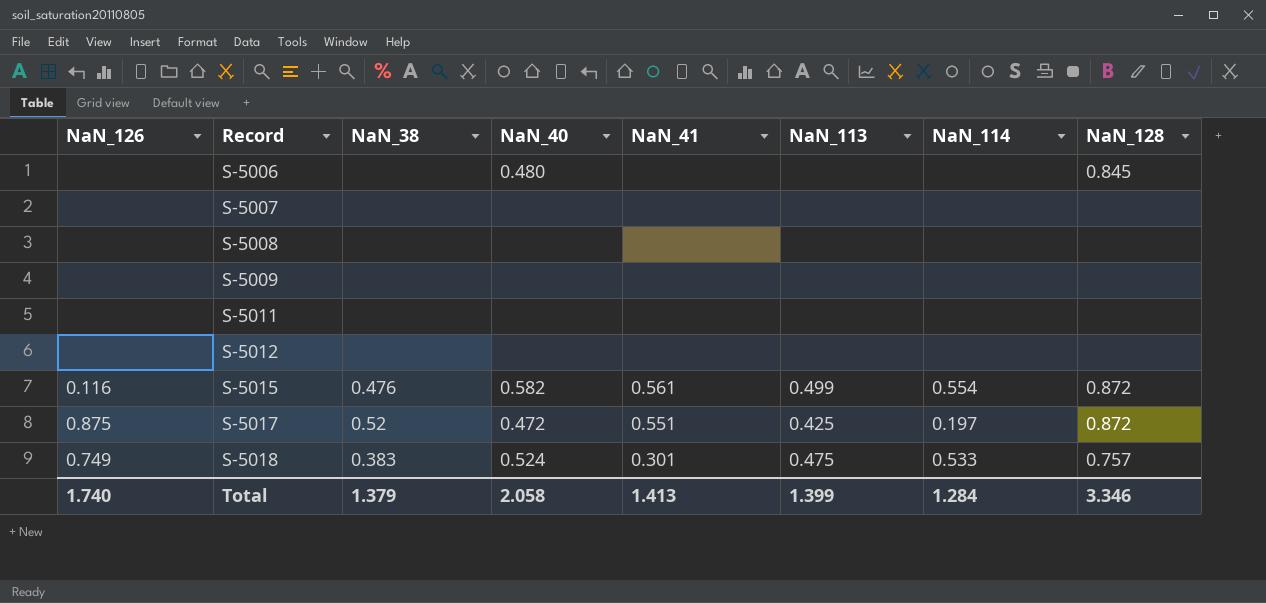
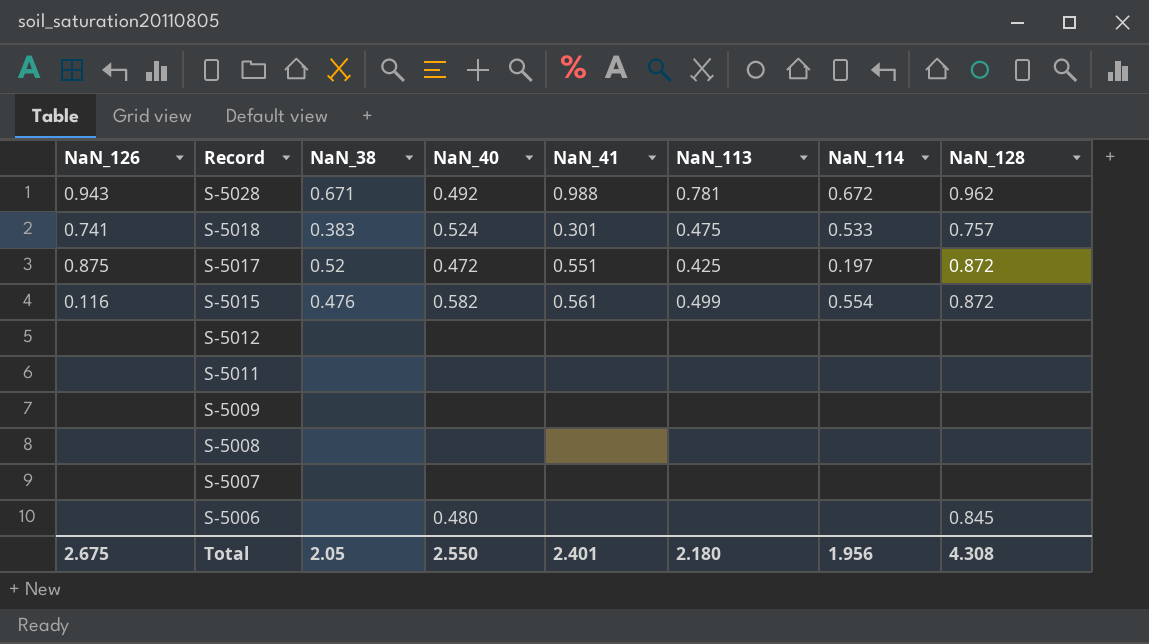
row order: Record ascending -> Record descending
row S-5028: none -> 0.943 | 0.671 | 0.492 | 0.988 | 0.781 | 0.672 | 0.962
S-5018 | NaN_126: 0.749 -> 0.741
Total | NaN_126: 1.740 -> 2.675
Total | NaN_38: 1.379 -> 2.05
Total | NaN_40: 2.058 -> 2.550
Total | NaN_41: 1.413 -> 2.401
Total | NaN_113: 1.399 -> 2.180
Total | NaN_114: 1.284 -> 1.956
Total | NaN_128: 3.346 -> 4.308

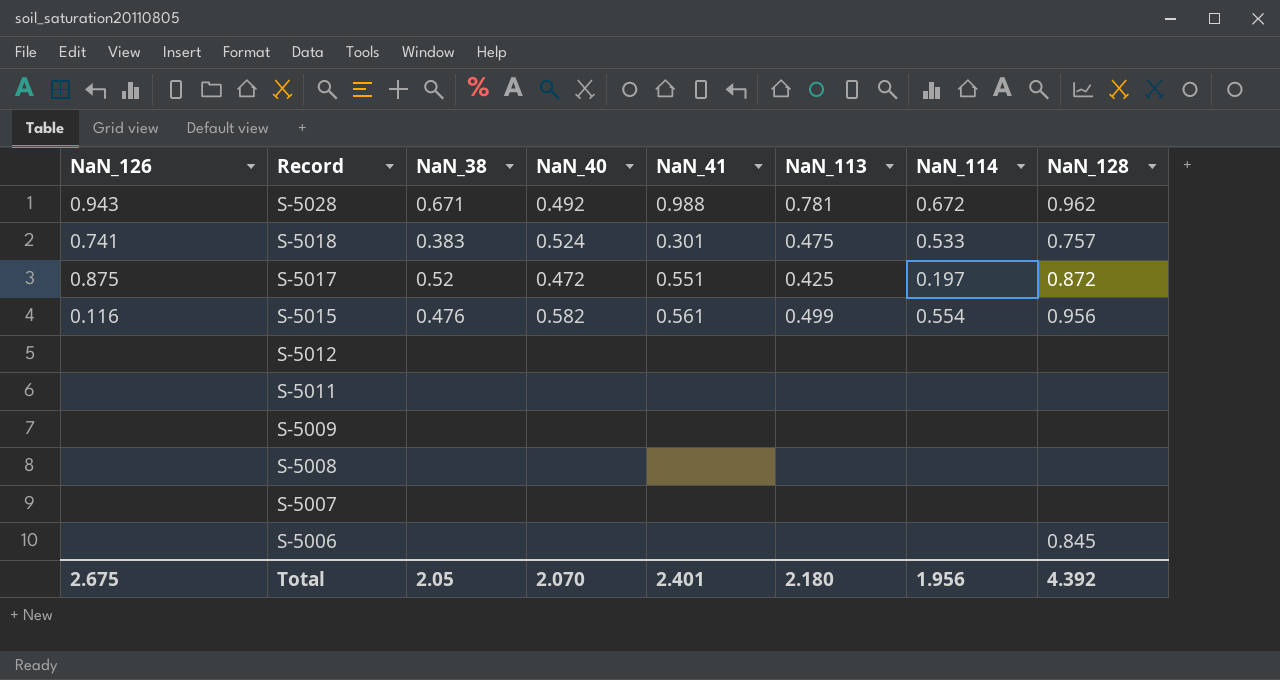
S-5015 | NaN_128: 0.872 -> 0.956
S-5006 | NaN_40: 0.480 -> none
Total | NaN_40: 2.550 -> 2.070
Total | NaN_128: 4.308 -> 4.392

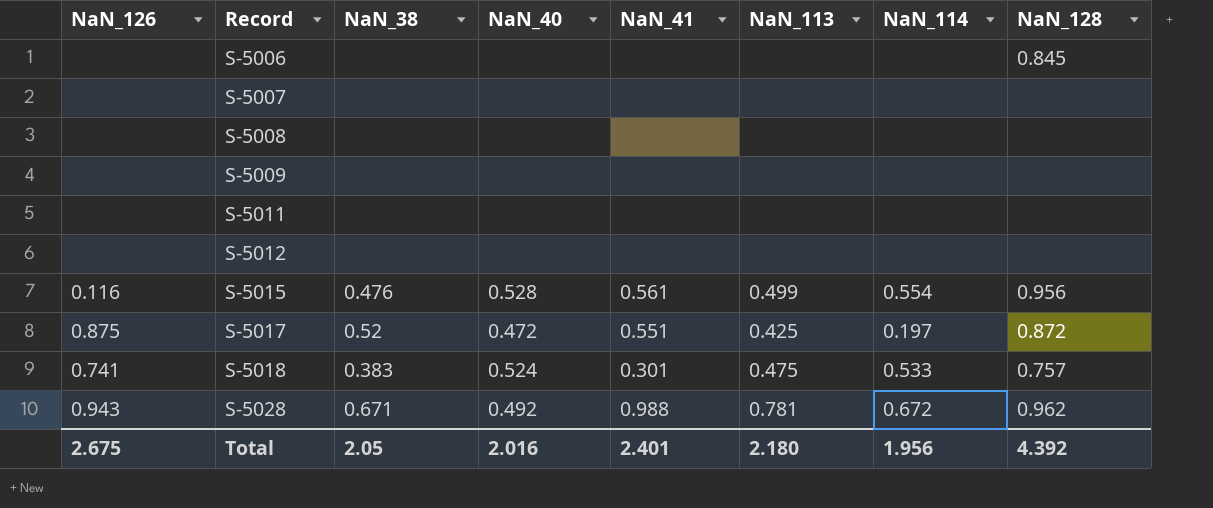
row order: Record descending -> Record ascending
S-5015 | NaN_40: 0.582 -> 0.528
Total | NaN_40: 2.070 -> 2.016

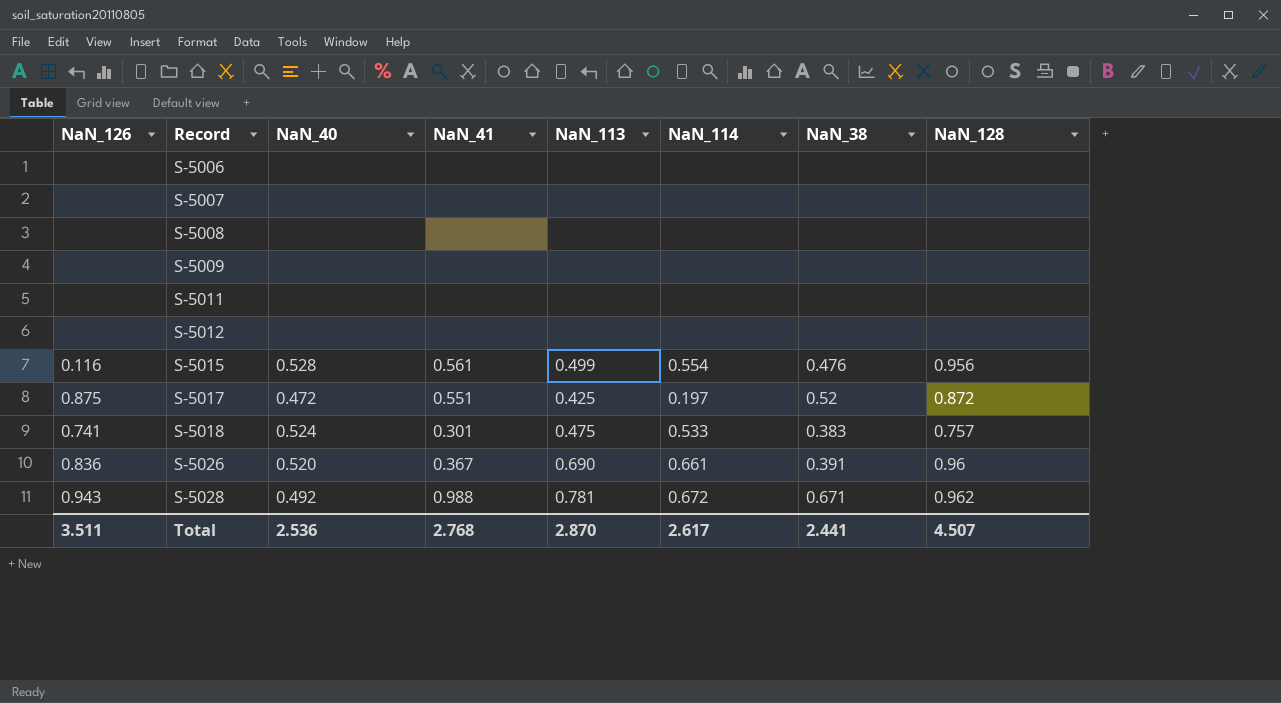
column NaN_38 | position: 3 -> 7
S-5006 | NaN_128: 0.845 -> none
row S-5026: none -> 0.836 | 0.520 | 0.367 | 0.690 | 0.661 | 0.391 | 0.96
Total | NaN_126: 2.675 -> 3.511
Total | NaN_40: 2.016 -> 2.536
Total | NaN_41: 2.401 -> 2.768
Total | NaN_113: 2.180 -> 2.870
Total | NaN_114: 1.956 -> 2.617
Total | NaN_38: 2.05 -> 2.441
Total | NaN_128: 4.392 -> 4.507

